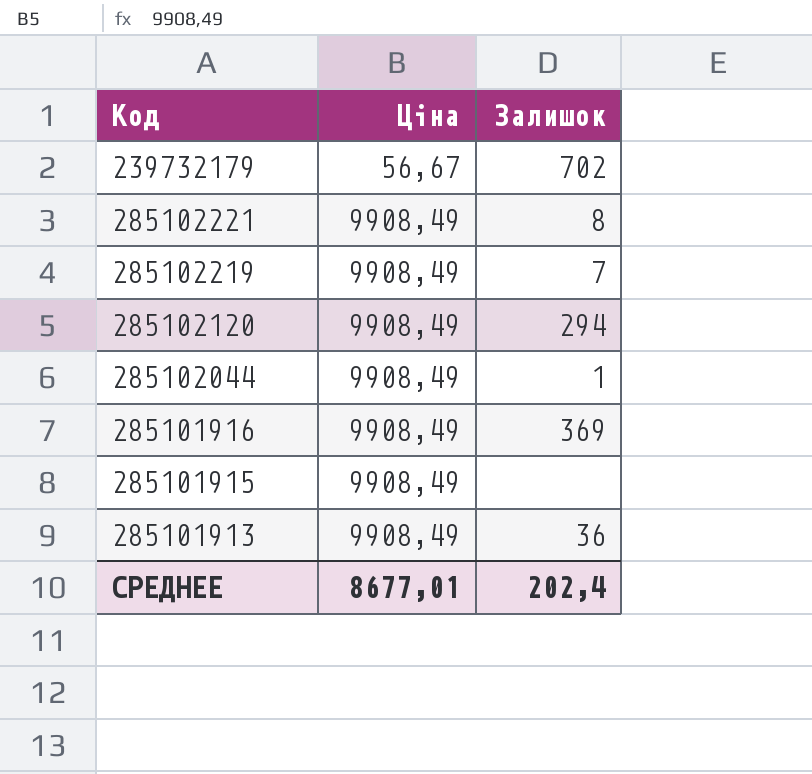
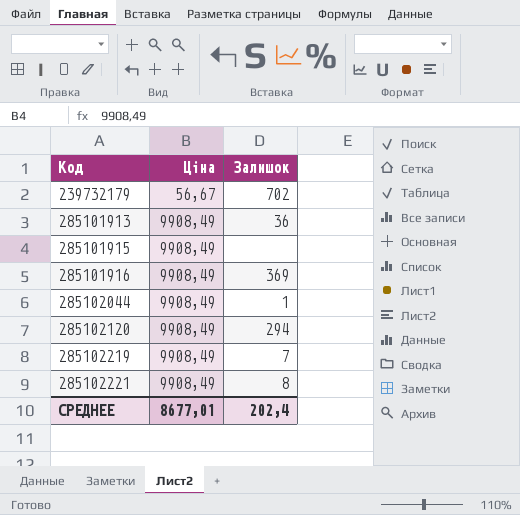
row order: Ціна ascending -> Код ascending

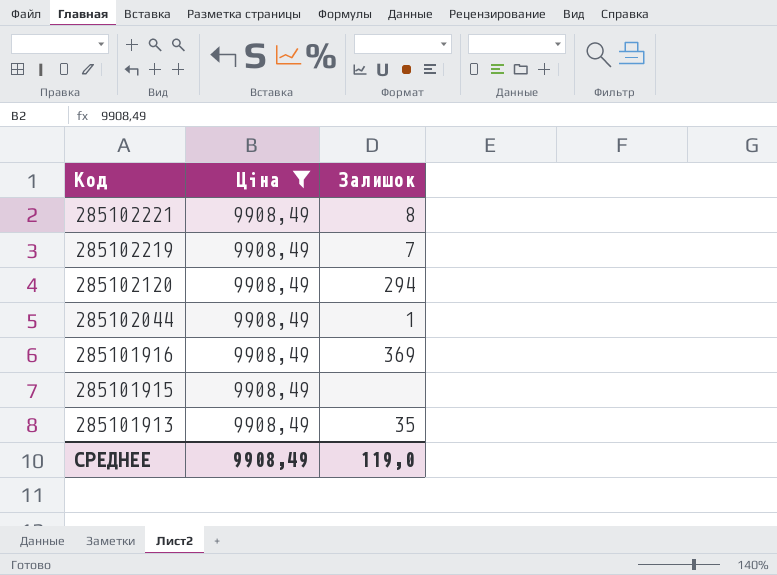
filter: none -> Ціна = 9908,49
row order: Код ascending -> Код descending
285101913 | Залишок: 36 -> 35
СРЕДНЕЕ | Ціна: 8677,01 -> 9908,49
СРЕДНЕЕ | Залишок: 202,4 -> 119,0

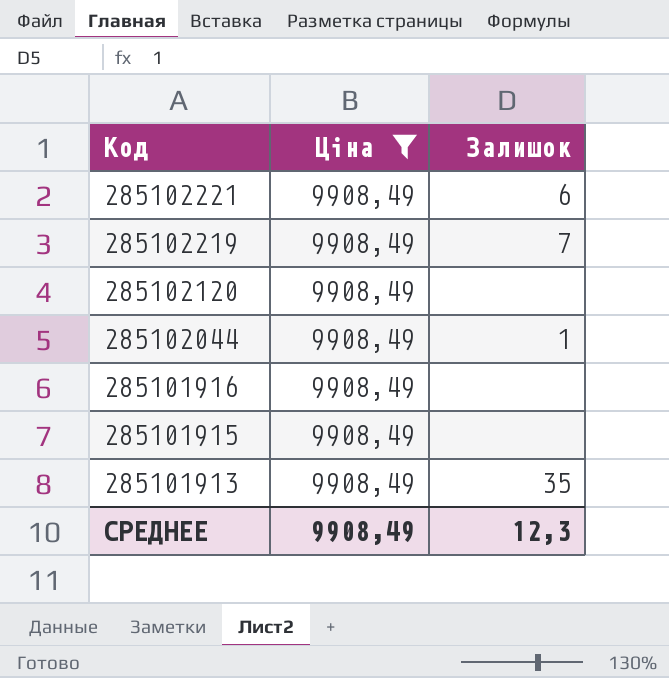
285102221 | Залишок: 8 -> 6
285102120 | Залишок: 294 -> none
285101916 | Залишок: 369 -> none
СРЕДНЕЕ | Залишок: 119,0 -> 12,3

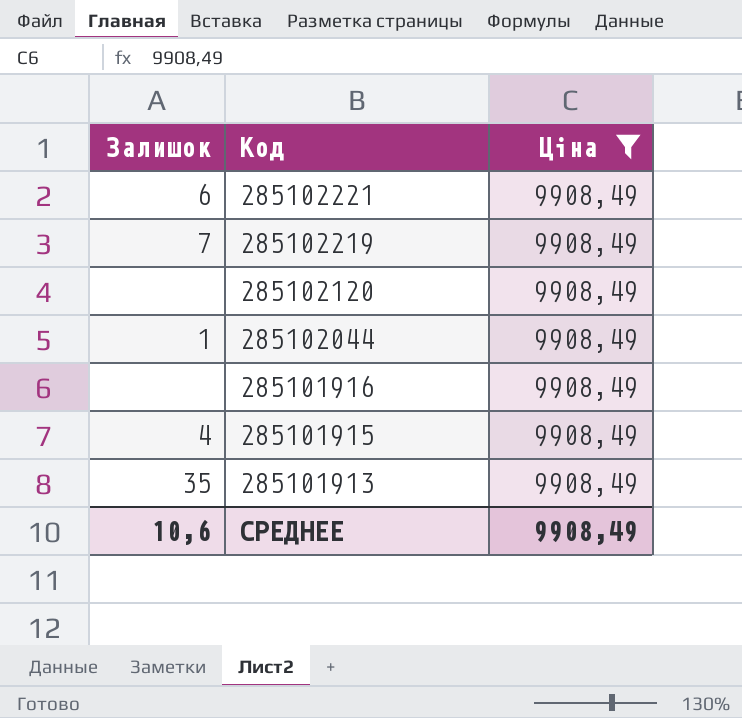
column Залишок | position: 3 -> 1
285101915 | Залишок: none -> 4
СРЕДНЕЕ | Залишок: 12,3 -> 10,6

